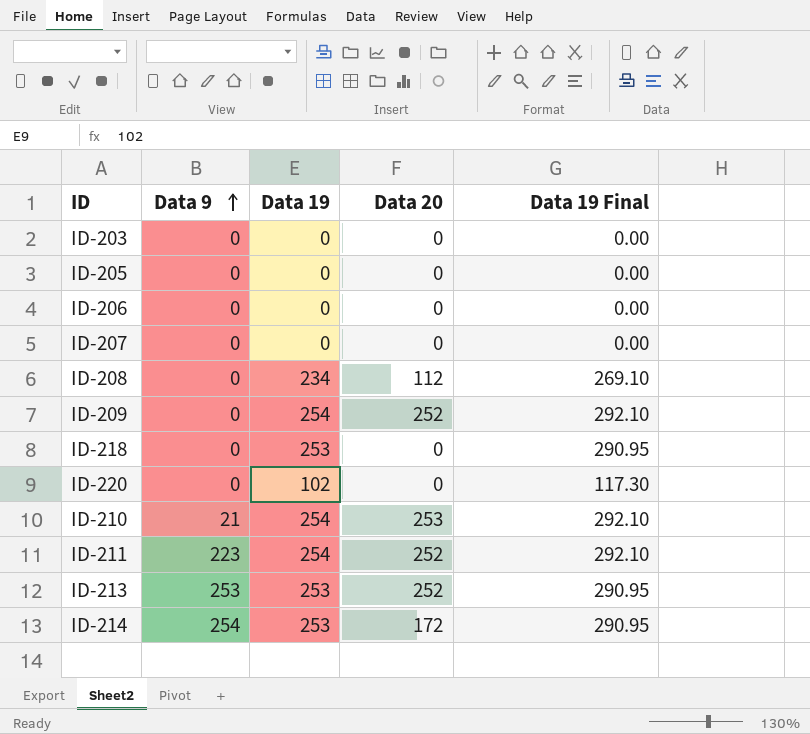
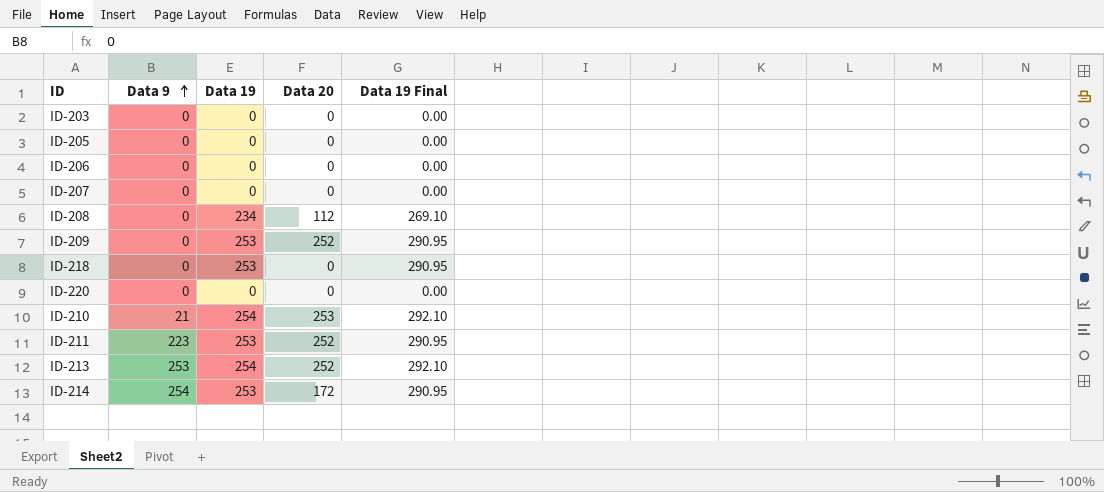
ID-209 | Data 19: 254 -> 253
ID-209 | Data 19 Final: 292.10 -> 290.95
ID-220 | Data 19: 102 -> 0
ID-220 | Data 19 Final: 117.30 -> 0.00
ID-211 | Data 19: 254 -> 253
ID-211 | Data 19 Final: 292.10 -> 290.95
ID-213 | Data 19: 253 -> 254
ID-213 | Data 19 Final: 290.95 -> 292.10

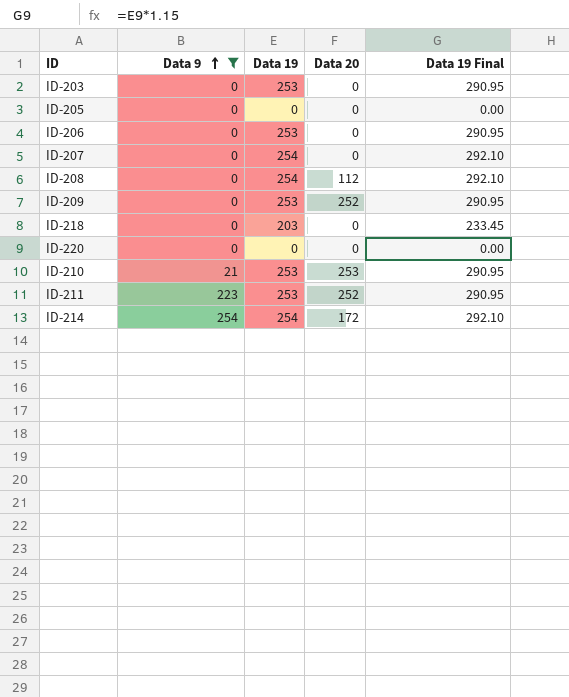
filter: none -> Data 9 != 253
ID-203 | Data 19: 0 -> 253
ID-203 | Data 19 Final: 0.00 -> 290.95
ID-206 | Data 19: 0 -> 253
ID-206 | Data 19 Final: 0.00 -> 290.95
ID-207 | Data 19: 0 -> 254
ID-207 | Data 19 Final: 0.00 -> 292.10
ID-208 | Data 19: 234 -> 254
ID-208 | Data 19 Final: 269.10 -> 292.10
ID-218 | Data 19: 253 -> 203
ID-218 | Data 19 Final: 290.95 -> 233.45
ID-210 | Data 19: 254 -> 253
ID-210 | Data 19 Final: 292.10 -> 290.95
ID-214 | Data 19: 253 -> 254
ID-214 | Data 19 Final: 290.95 -> 292.10

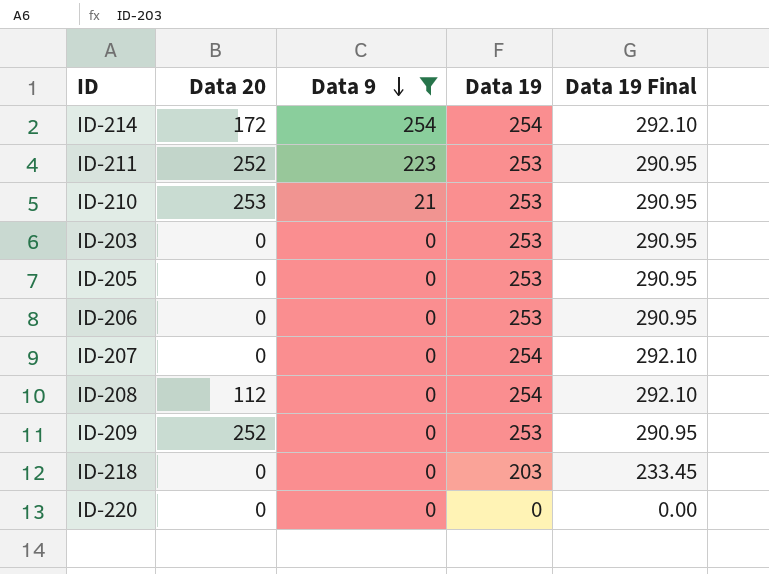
row order: Data 9 ascending -> Data 9 descending
column Data 20 | position: 4 -> 2
ID-205 | Data 19: 0 -> 253
ID-205 | Data 19 Final: 0.00 -> 290.95

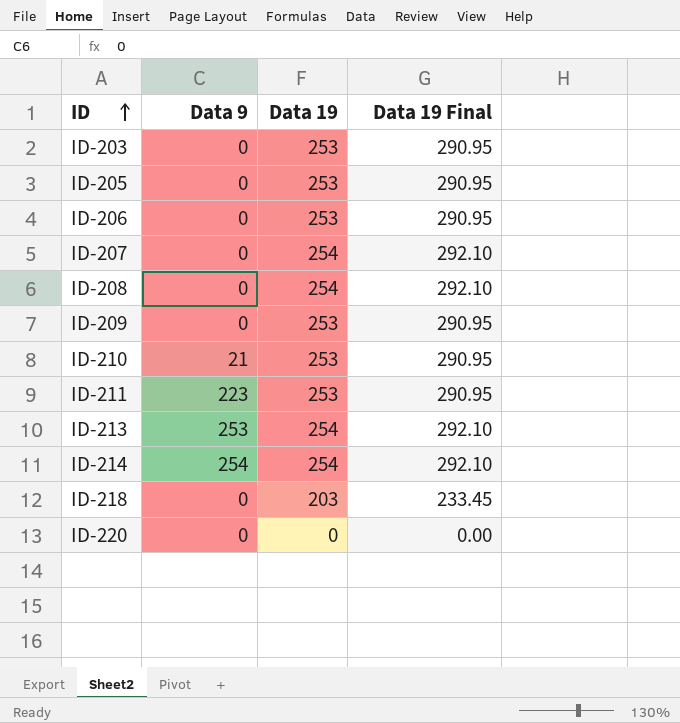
filter: Data 9 != 253 -> none
row order: Data 9 descending -> ID ascending
column Data 20 | position: 2 -> none

